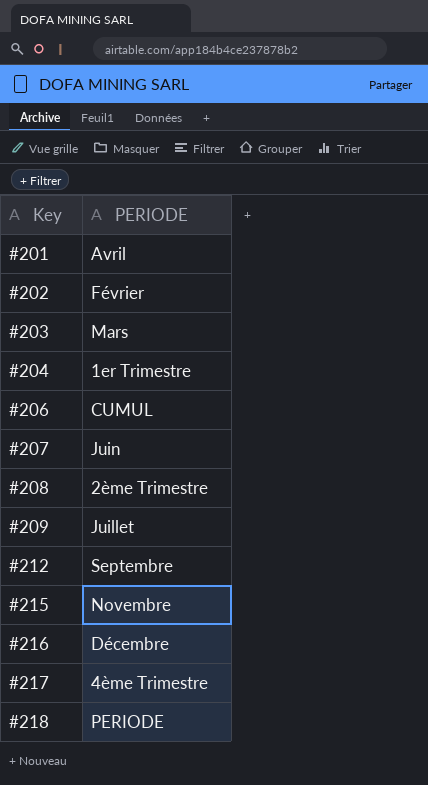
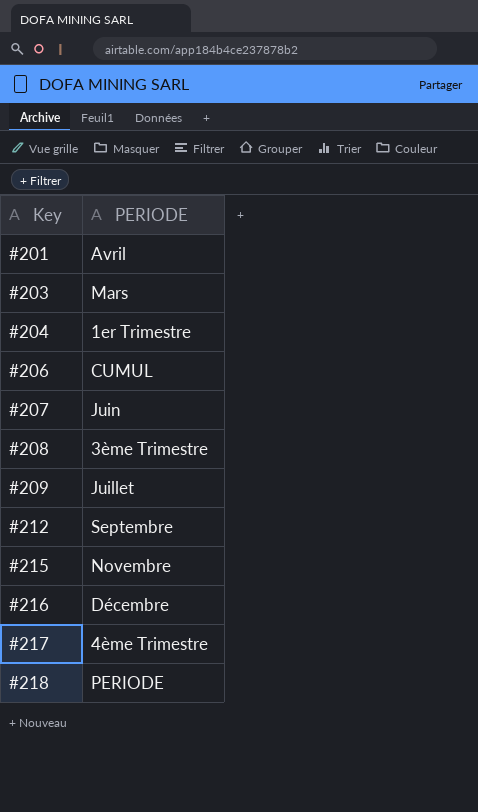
row #202: Février -> none
#208 | PERIODE: 2ème Trimestre -> 3ème Trimestre

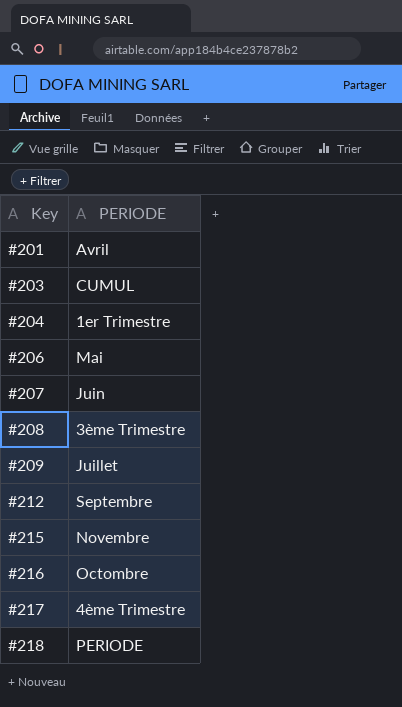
#203 | PERIODE: Mars -> CUMUL
#206 | PERIODE: CUMUL -> Mai
#216 | PERIODE: Décembre -> Octombre

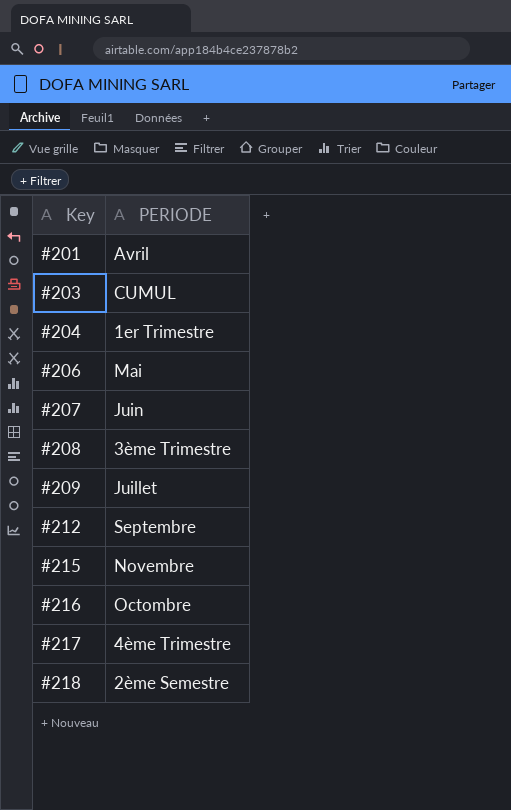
#218 | PERIODE: PERIODE -> 2ème Semestre

